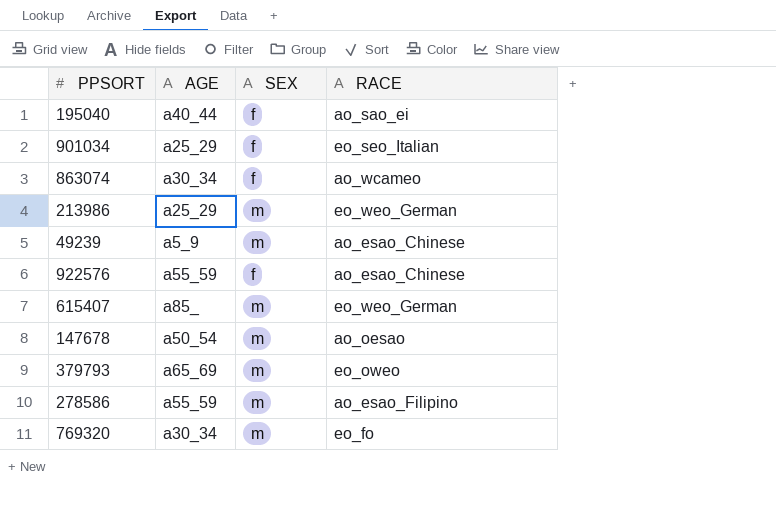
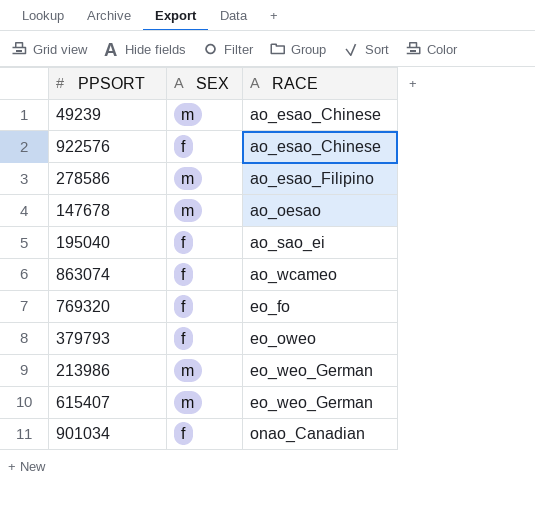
row order: none -> RACE ascending
column AGE | position: 2 -> none
769320 | SEX: m -> f
379793 | SEX: m -> f
901034 | RACE: eo_seo_Italian -> onao_Canadian

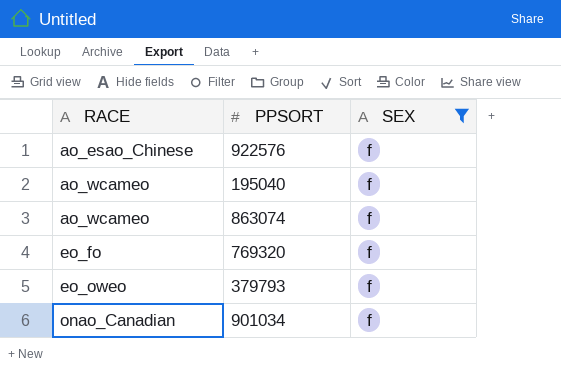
filter: none -> SEX = f
column RACE | position: 3 -> 1
195040 | RACE: ao_sao_ei -> ao_wcameo

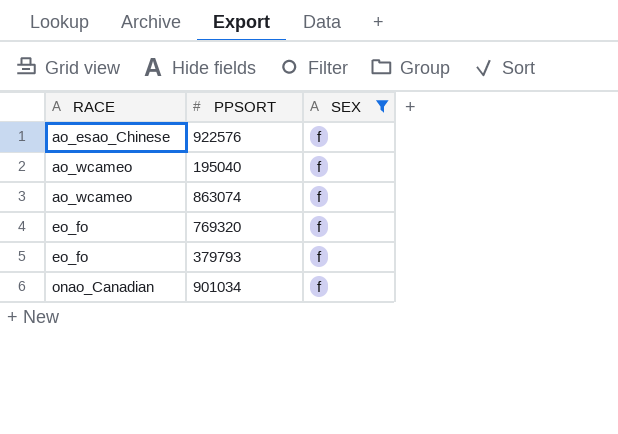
379793 | RACE: eo_oweo -> eo_fo

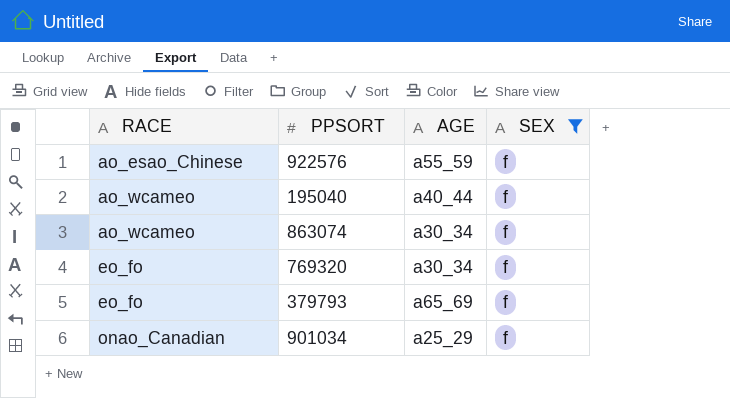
column AGE | position: none -> 3

